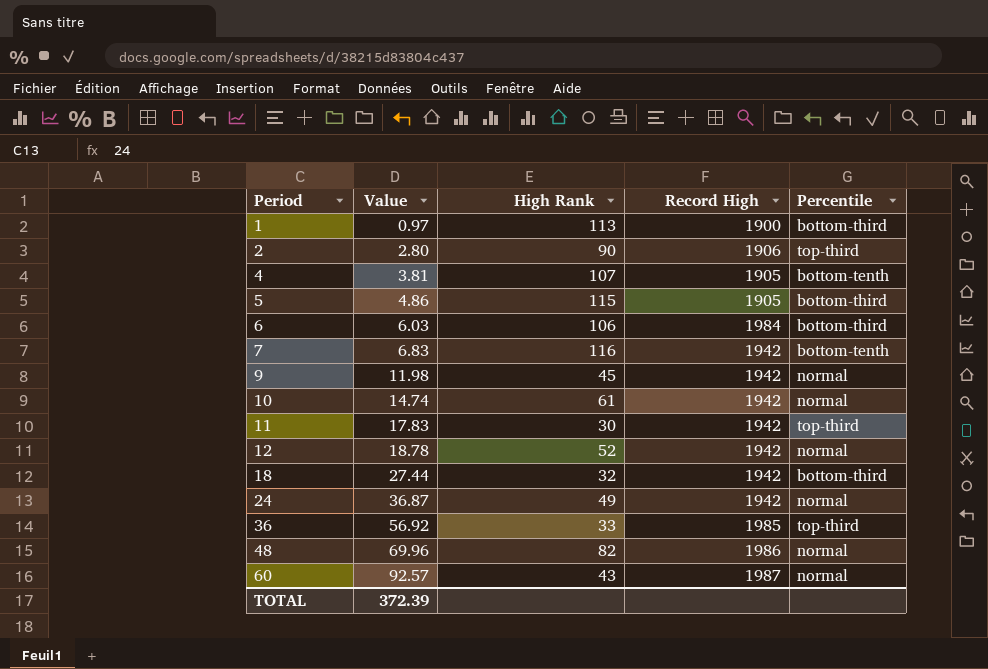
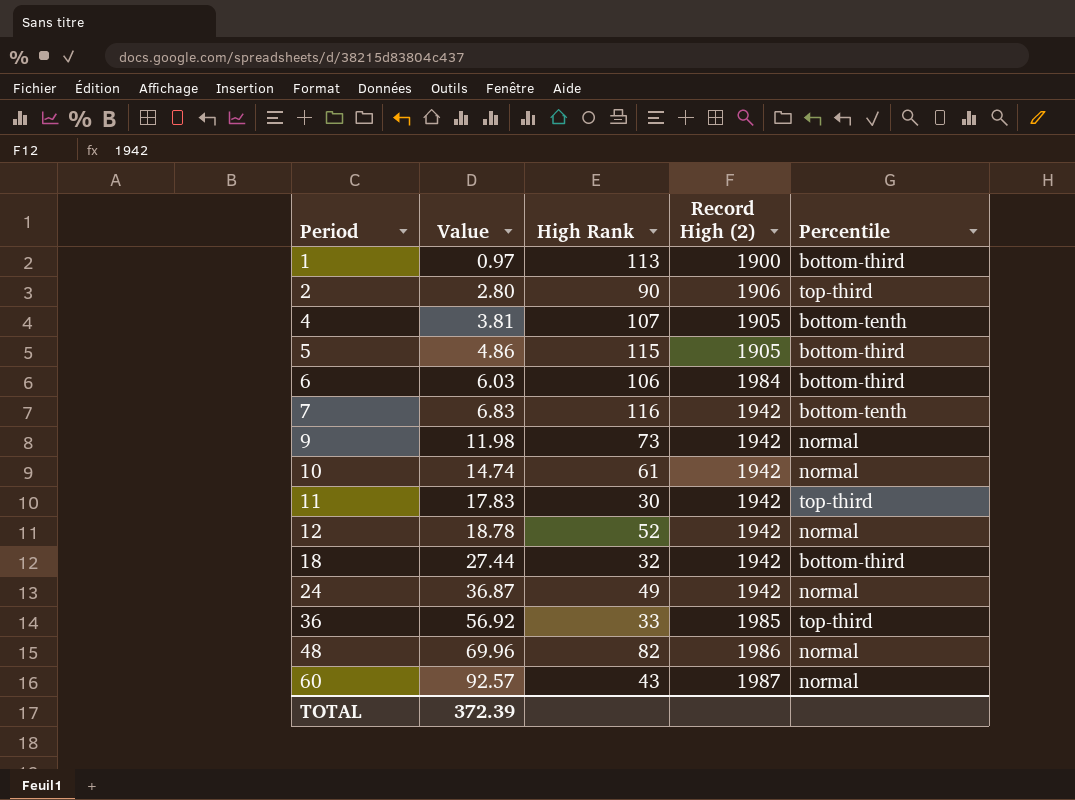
column name: Record High -> Record High (2)
9 | High Rank: 45 -> 73

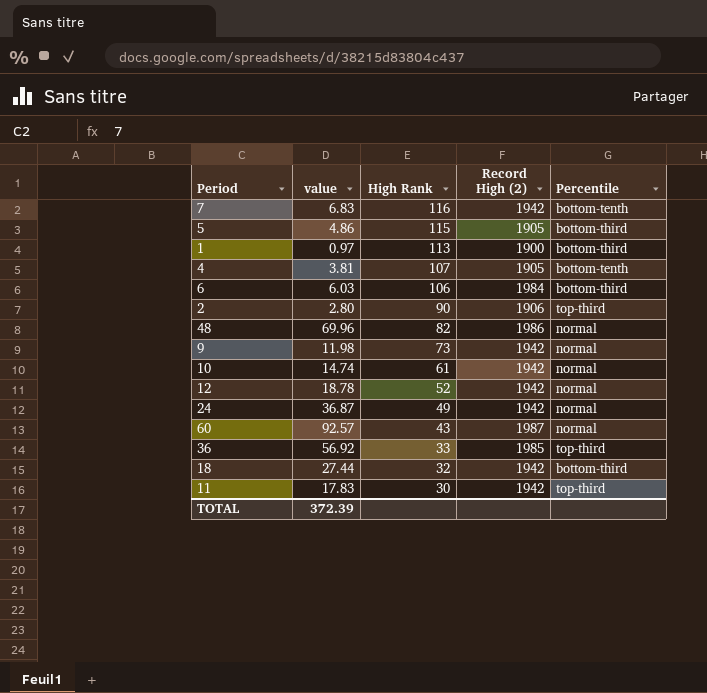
row order: Period ascending -> High Rank descending
column name: Value -> value

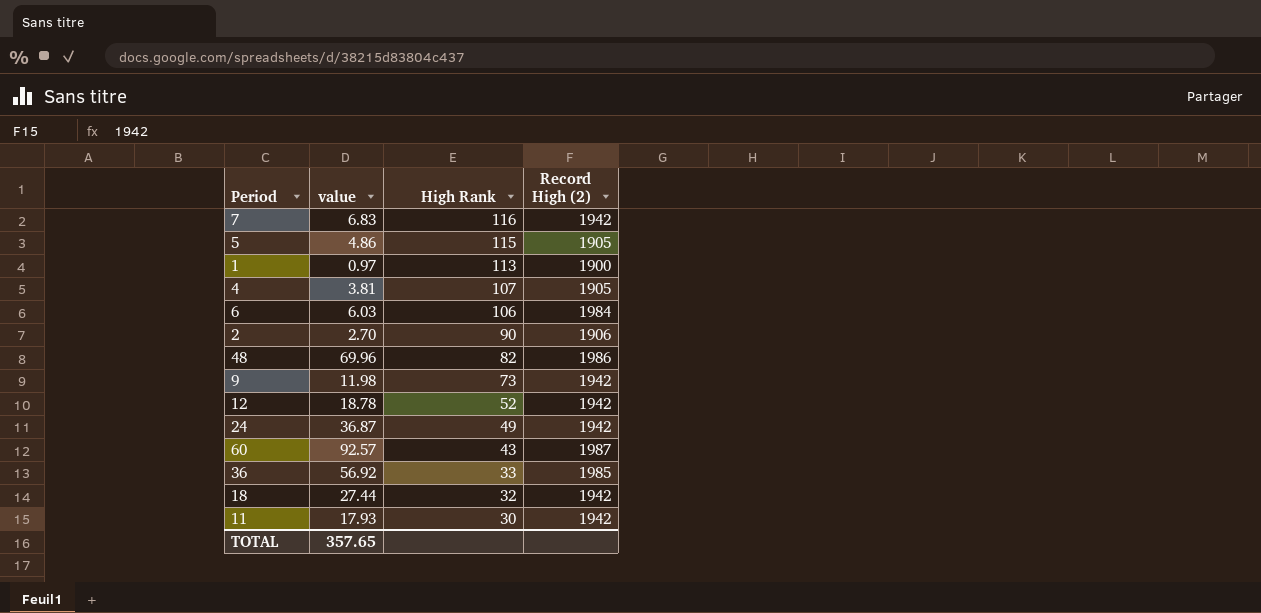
column Percentile | position: 5 -> none
row 10: 14.74 | 61 | 1942 | normal -> none
2 | value: 2.80 -> 2.70
11 | value: 17.83 -> 17.93
TOTAL | value: 372.39 -> 357.65

